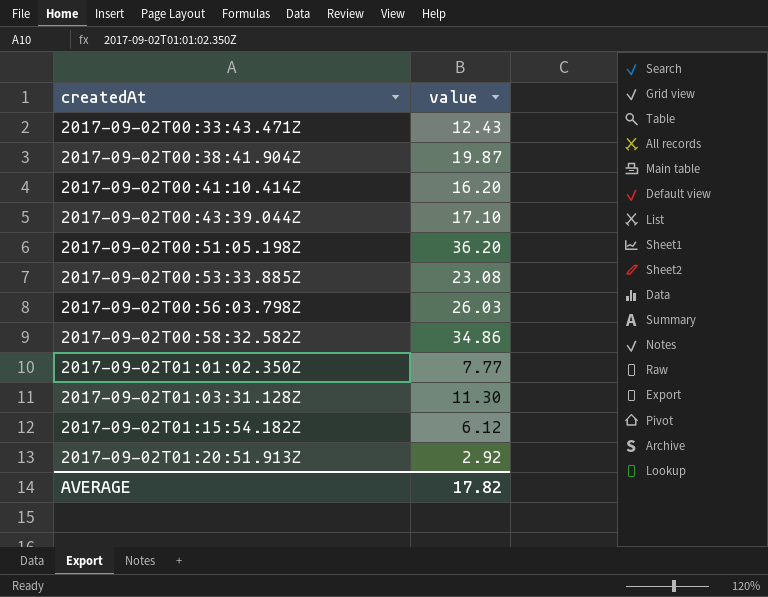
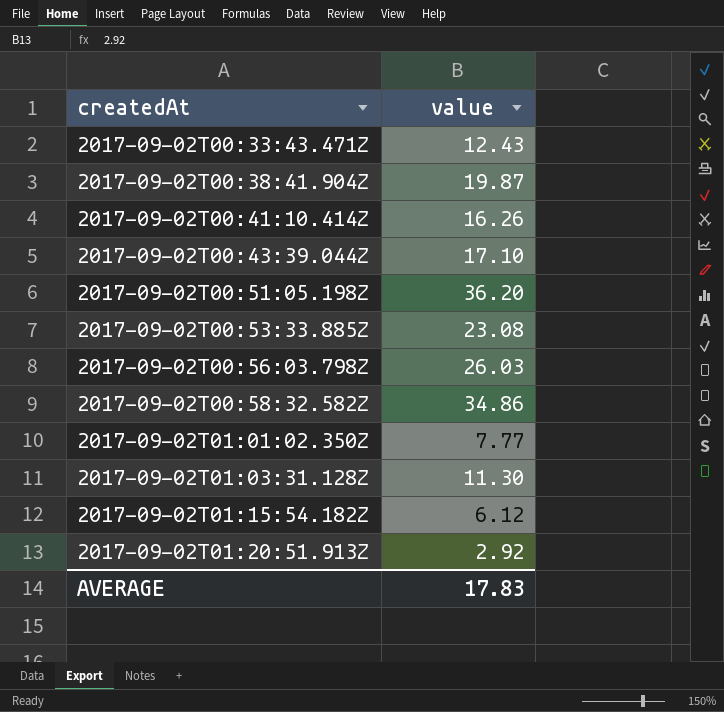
2017-09-02T00:41:10.414Z | value: 16.20 -> 16.26
AVERAGE | value: 17.82 -> 17.83

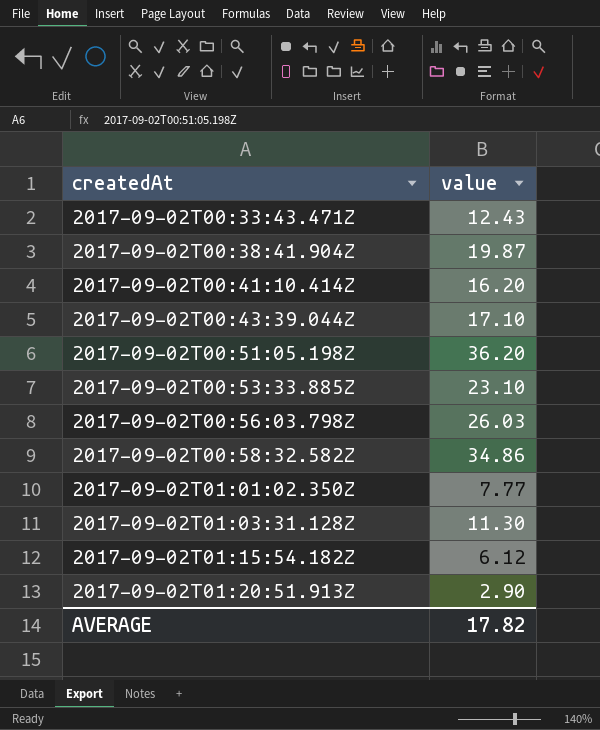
2017-09-02T00:41:10.414Z | value: 16.26 -> 16.20
2017-09-02T00:53:33.885Z | value: 23.08 -> 23.10
2017-09-02T01:20:51.913Z | value: 2.92 -> 2.90
AVERAGE | value: 17.83 -> 17.82

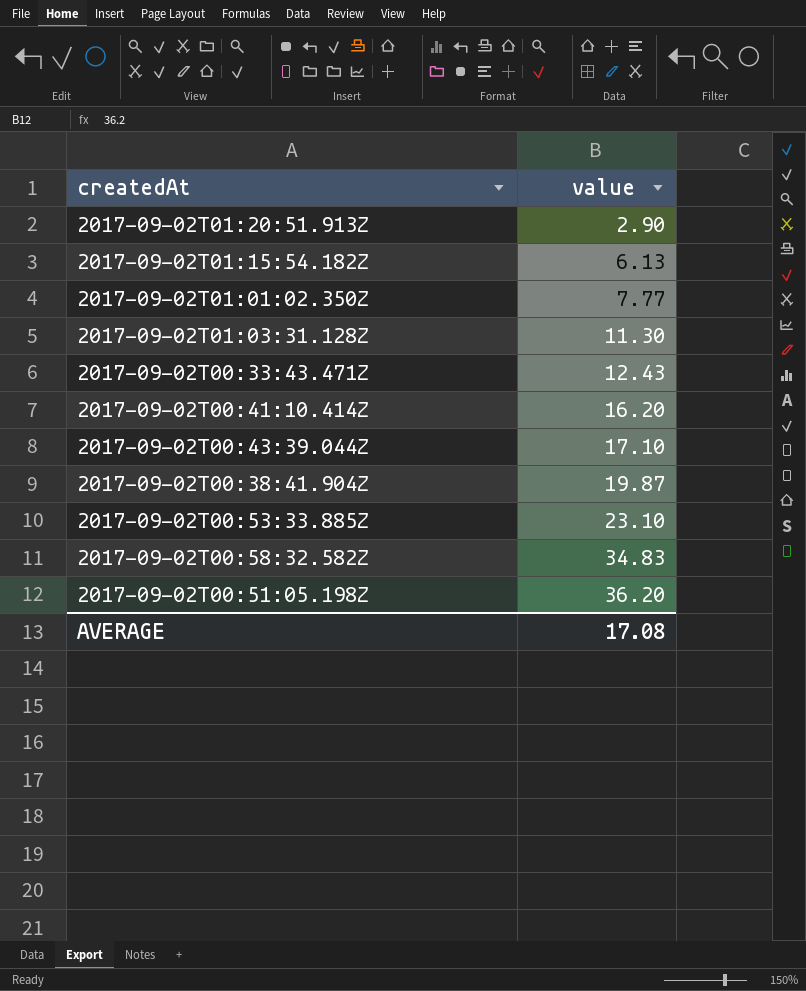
row order: createdAt ascending -> value ascending
row 2017-09-02T00:56:03.798Z: 26.03 -> none
2017-09-02T01:15:54.182Z | value: 6.12 -> 6.13
2017-09-02T00:58:32.582Z | value: 34.86 -> 34.83
AVERAGE | value: 17.82 -> 17.08

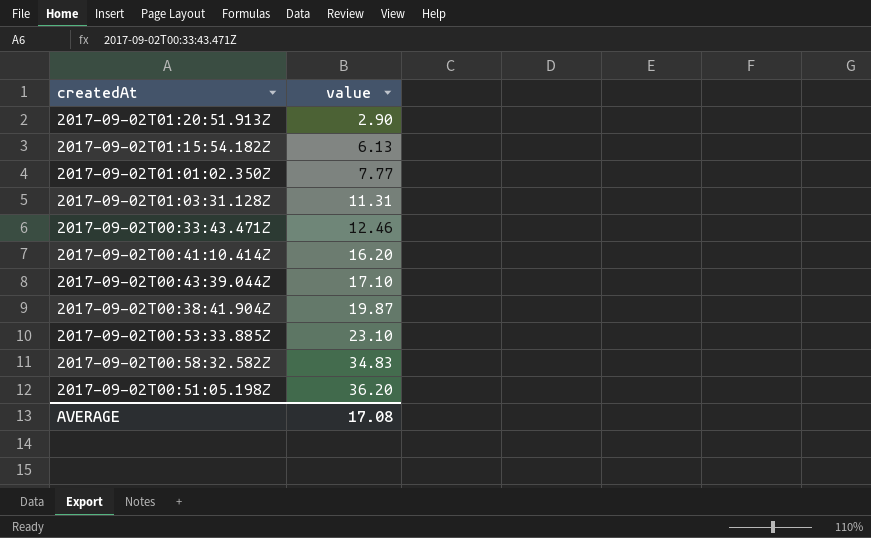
2017-09-02T01:03:31.128Z | value: 11.30 -> 11.31
2017-09-02T00:33:43.471Z | value: 12.43 -> 12.46

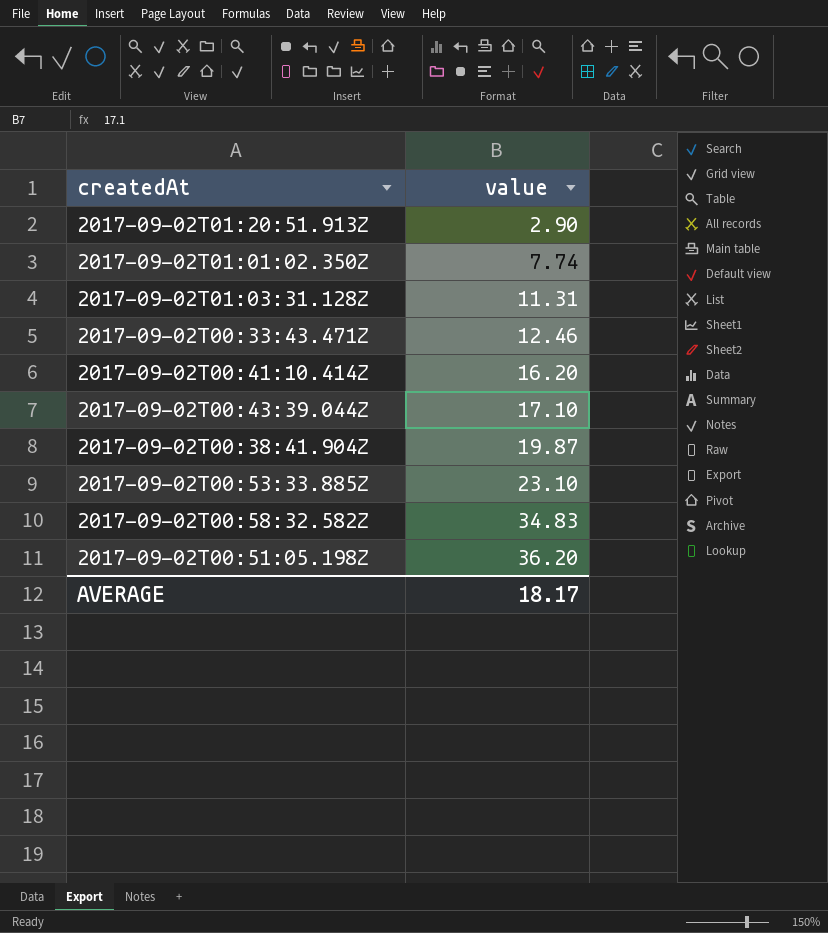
row 2017-09-02T01:15:54.182Z: 6.13 -> none
2017-09-02T01:01:02.350Z | value: 7.77 -> 7.74
AVERAGE | value: 17.08 -> 18.17

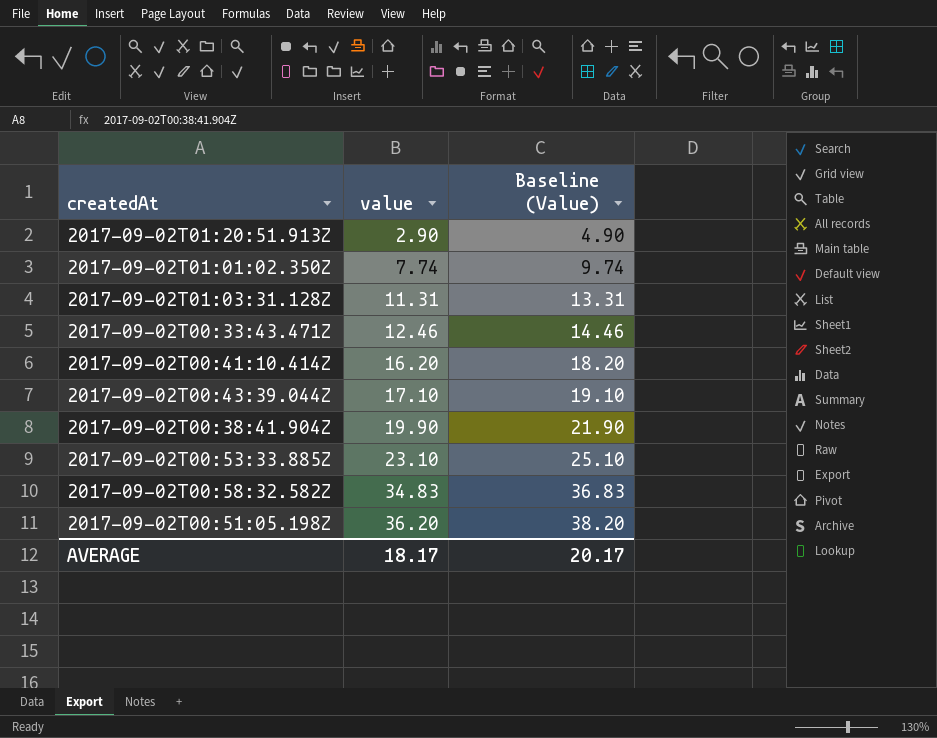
column Baseline (Value) | formula: none -> [value] + 2
2017-09-02T00:38:41.904Z | value: 19.87 -> 19.90

